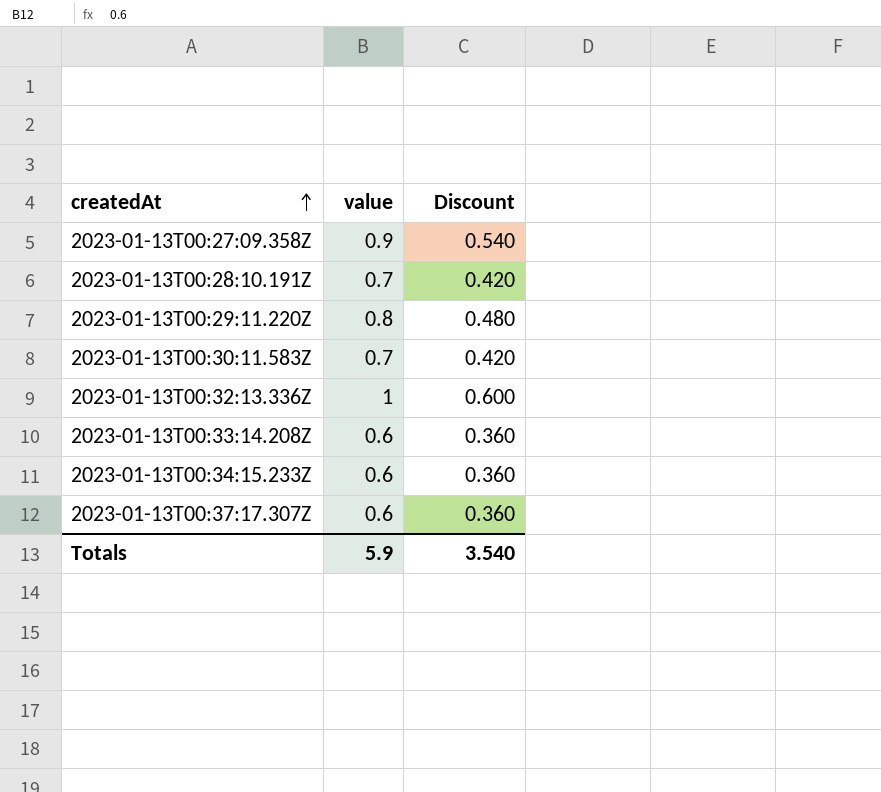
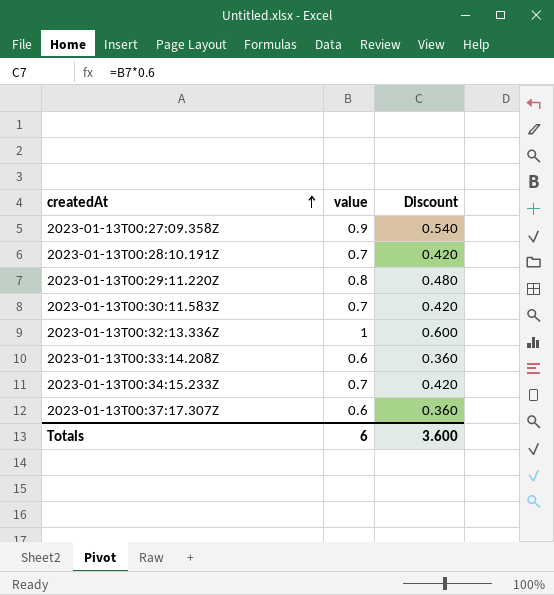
2023-01-13T00:34:15.233Z | value: 0.6 -> 0.7
2023-01-13T00:34:15.233Z | Discount: 0.360 -> 0.420
Totals | value: 5.9 -> 6
Totals | Discount: 3.540 -> 3.600

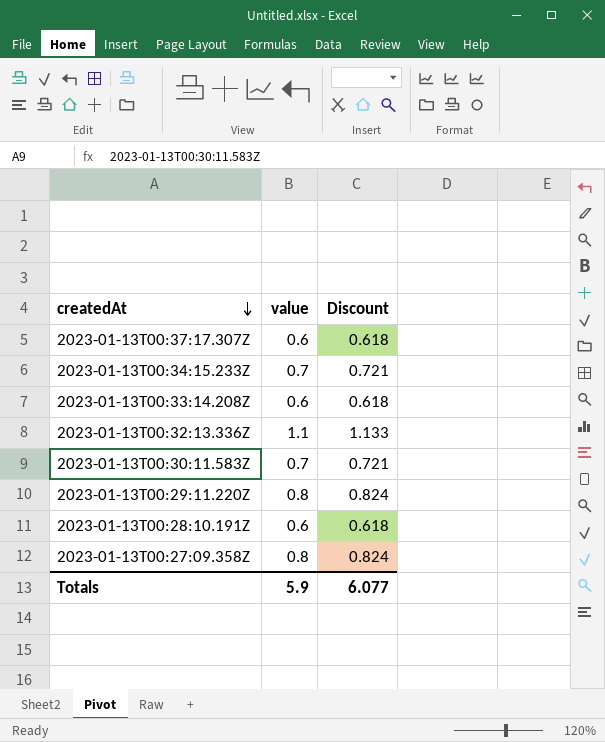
row order: createdAt ascending -> createdAt descending
column Discount | formula: [value] * 0.6 -> [value] * 1.03
2023-01-13T00:32:13.336Z | value: 1 -> 1.1
2023-01-13T00:28:10.191Z | value: 0.7 -> 0.6
2023-01-13T00:27:09.358Z | value: 0.9 -> 0.8
Totals | value: 6 -> 5.9
Totals | Discount: 3.600 -> 6.077

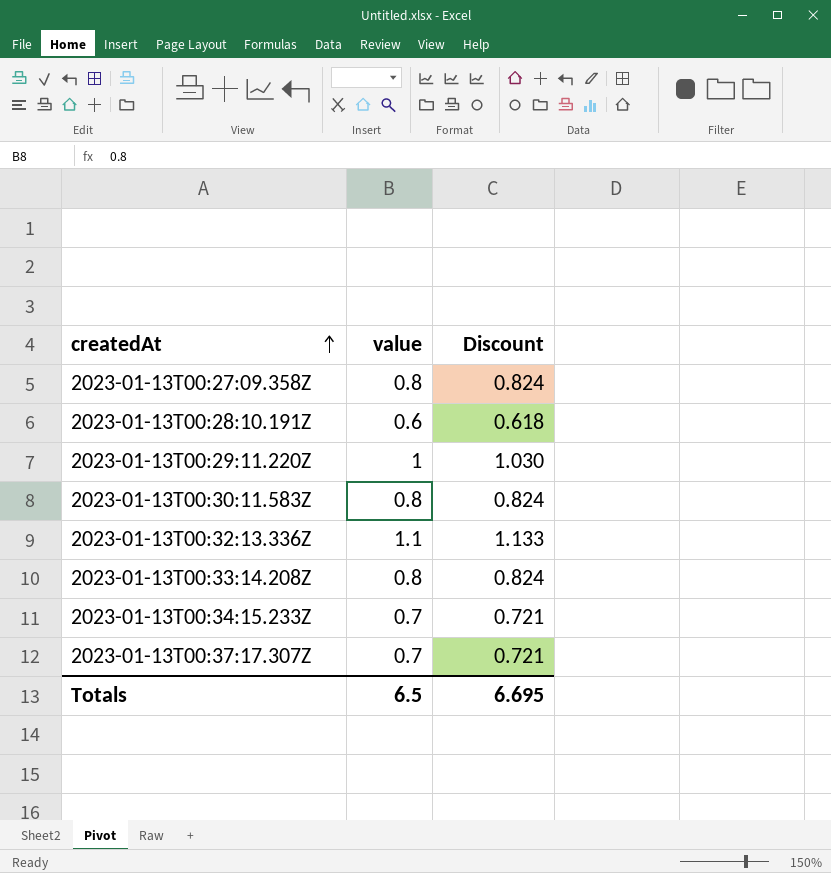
row order: createdAt descending -> createdAt ascending
2023-01-13T00:29:11.220Z | value: 0.8 -> 1
2023-01-13T00:29:11.220Z | Discount: 0.824 -> 1.030
2023-01-13T00:30:11.583Z | value: 0.7 -> 0.8
2023-01-13T00:30:11.583Z | Discount: 0.721 -> 0.824
2023-01-13T00:33:14.208Z | value: 0.6 -> 0.8
2023-01-13T00:33:14.208Z | Discount: 0.618 -> 0.824
2023-01-13T00:37:17.307Z | value: 0.6 -> 0.7
2023-01-13T00:37:17.307Z | Discount: 0.618 -> 0.721
Totals | value: 5.9 -> 6.5
Totals | Discount: 6.077 -> 6.695

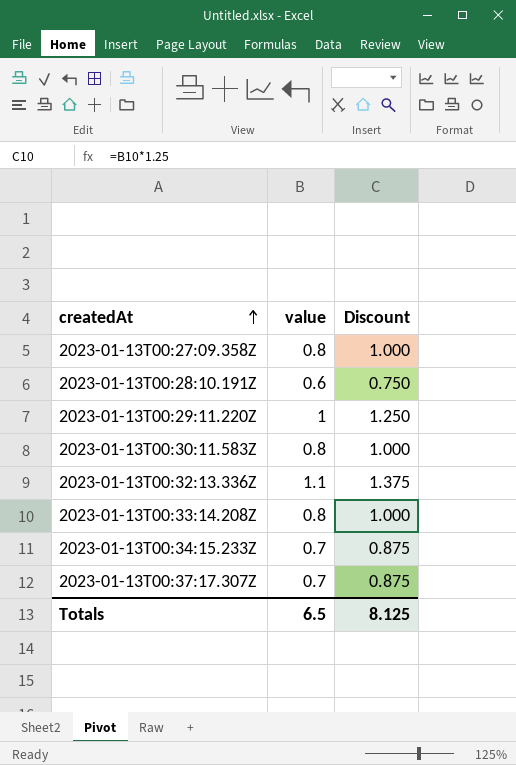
column Discount | formula: [value] * 1.03 -> [value] * 1.25
Totals | Discount: 6.695 -> 8.125

